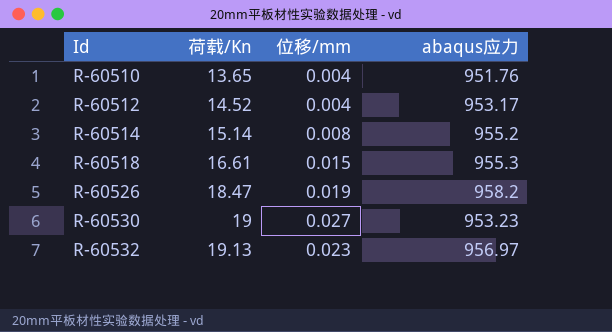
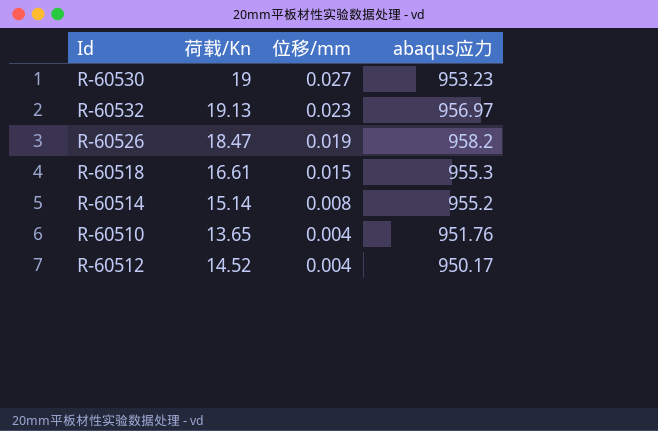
row order: Id ascending -> 位移/mm descending
R-60512 | abaqus应力: 953.17 -> 950.17

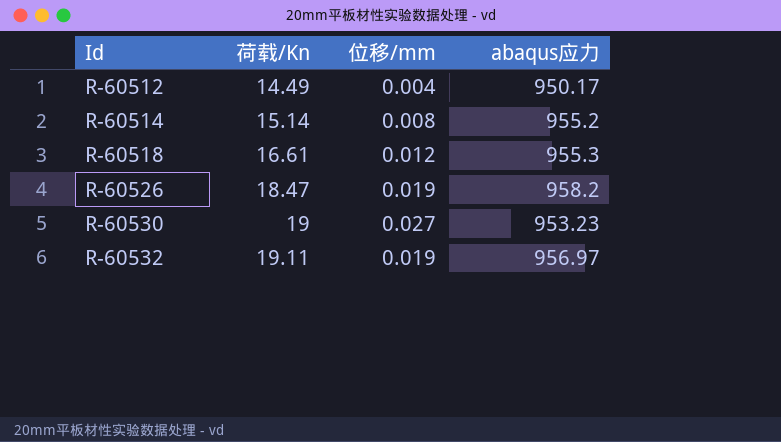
row order: 位移/mm descending -> Id ascending
row R-60510: 13.65 | 0.004 | 951.76 -> none
R-60512 | 荷载/Kn: 14.52 -> 14.49
R-60518 | 位移/mm: 0.015 -> 0.012
R-60532 | 荷载/Kn: 19.13 -> 19.11
R-60532 | 位移/mm: 0.023 -> 0.019

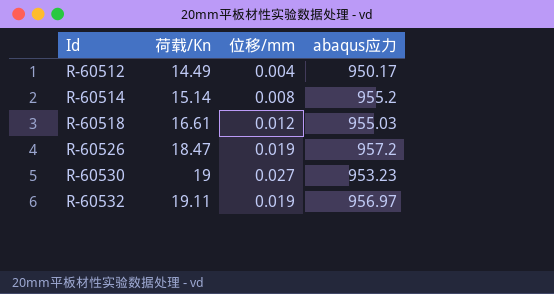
R-60518 | abaqus应力: 955.3 -> 955.03
R-60526 | abaqus应力: 958.2 -> 957.2

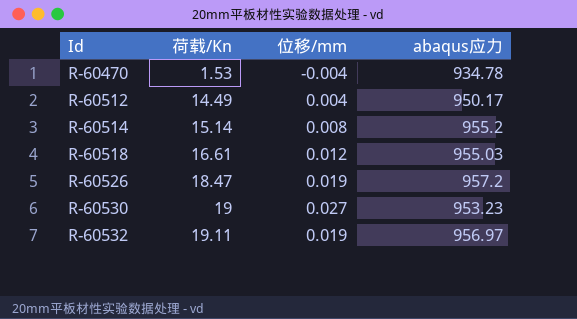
row R-60470: none -> 1.53 | -0.004 | 934.78

